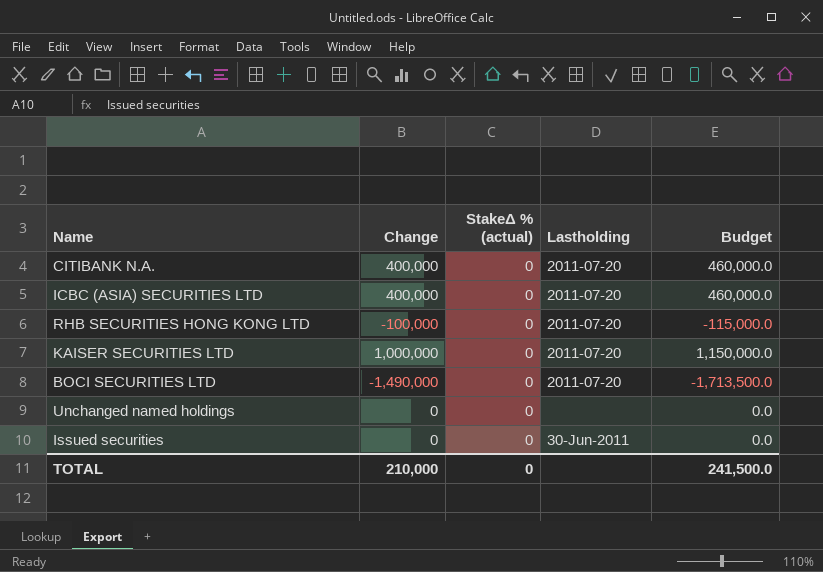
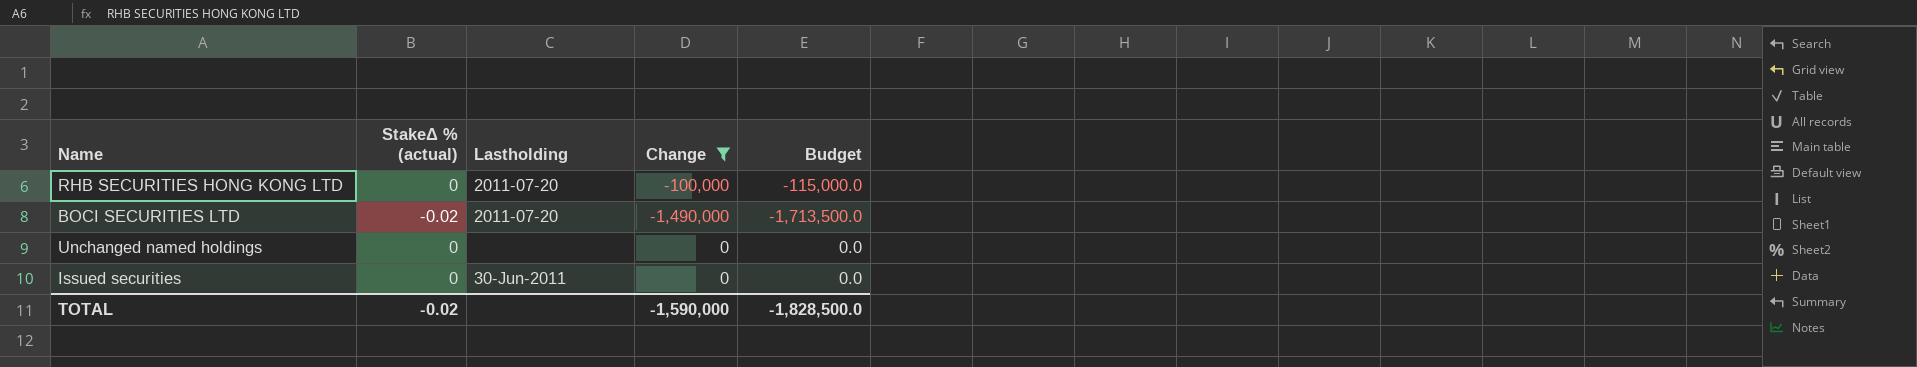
filter: none -> Change <= 0
column Change | position: 2 -> 4
BOCI SECURITIES LTD | StakeΔ % (actual): 0 -> -0.02
TOTAL | StakeΔ % (actual): 0 -> -0.02
TOTAL | Change: 210,000 -> -1,590,000
TOTAL | Budget: 241,500.0 -> -1,828,500.0

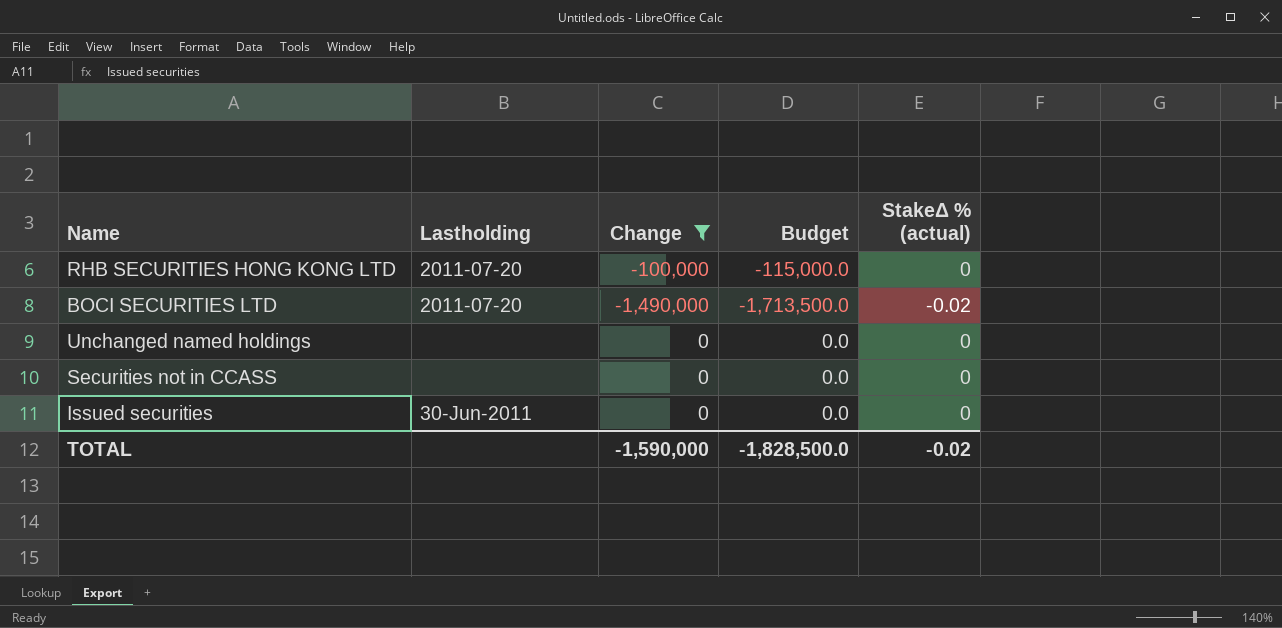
column StakeΔ % (actual) | position: 2 -> 5
row Securities not in CCASS: none -> none | 0 | 0.0 | 0

